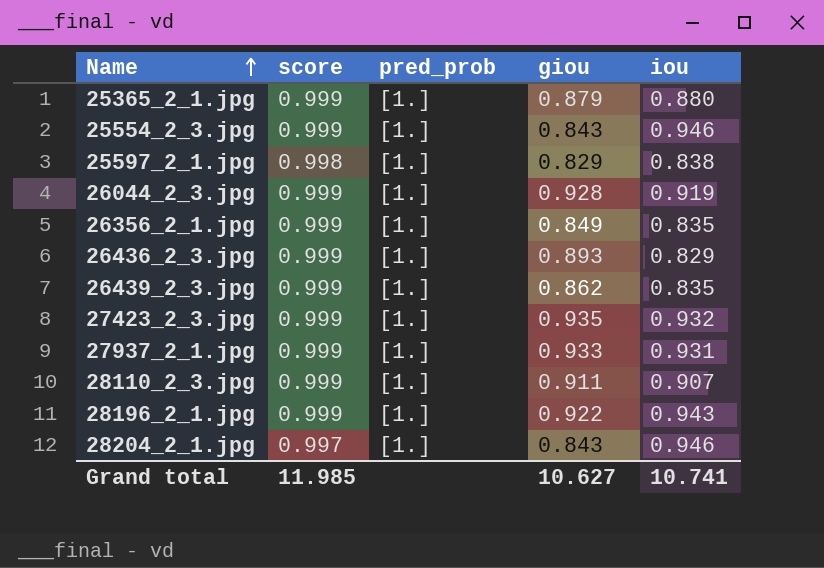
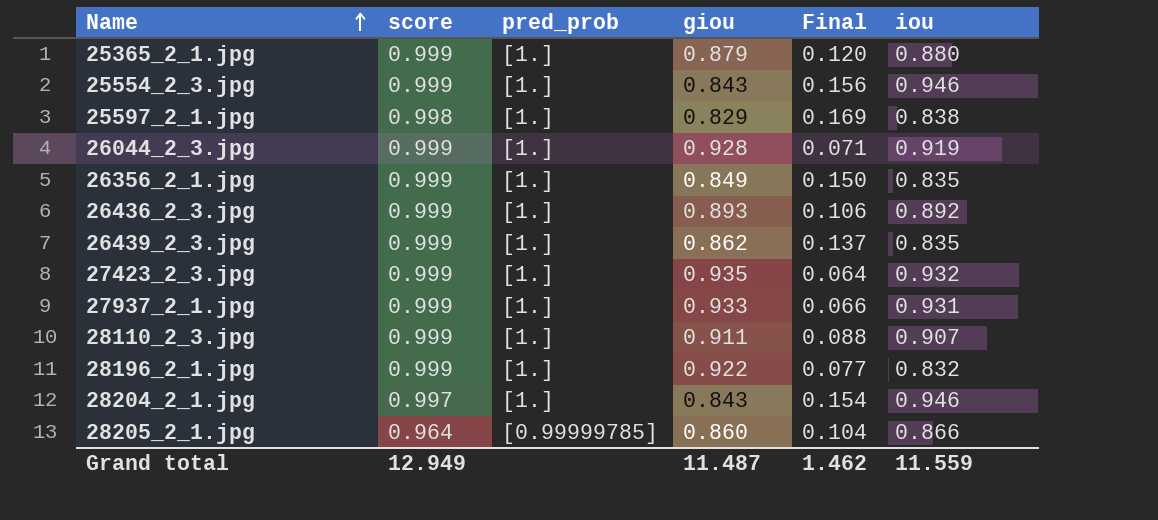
column Final | formula: none -> [score] - [giou]
26436_2_3.jpg | iou: 0.829 -> 0.892
28196_2_1.jpg | iou: 0.943 -> 0.832
row 28205_2_1.jpg: none -> 0.964 | [0.99999785] | 0.860 | 0.104 | 0.866
Grand total | score: 11.985 -> 12.949
Grand total | giou: 10.627 -> 11.487
Grand total | iou: 10.741 -> 11.559

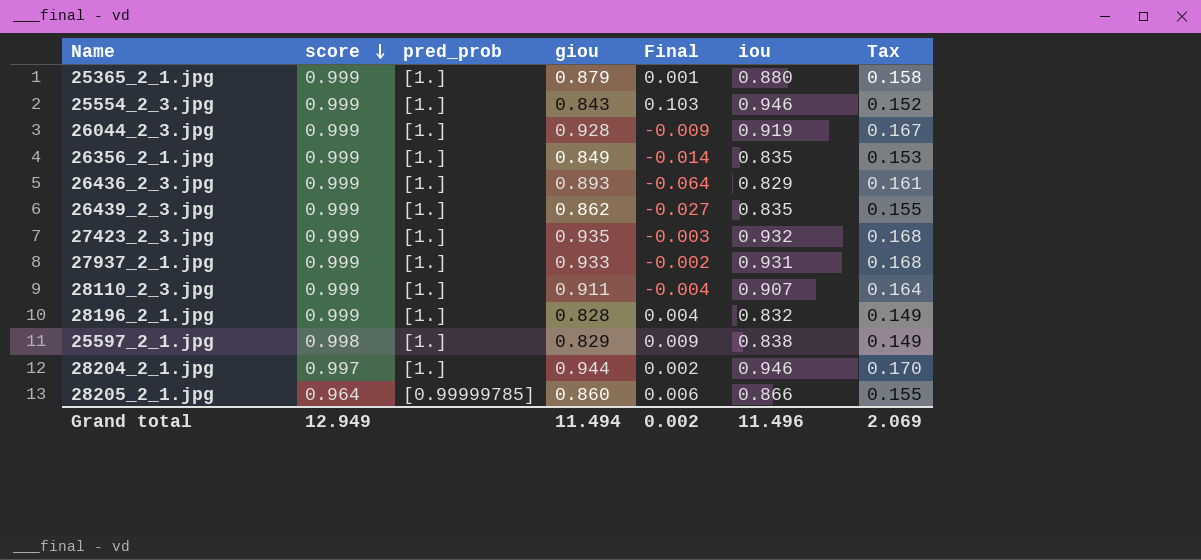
row order: Name ascending -> score descending
column Final | formula: [score] - [giou] -> [iou] - [giou]
column Tax | formula: none -> [giou] * 0.18
26436_2_3.jpg | iou: 0.892 -> 0.829
28196_2_1.jpg | giou: 0.922 -> 0.828
28204_2_1.jpg | giou: 0.843 -> 0.944
Grand total | giou: 11.487 -> 11.494
Grand total | Final: 1.462 -> 0.002
Grand total | iou: 11.559 -> 11.496

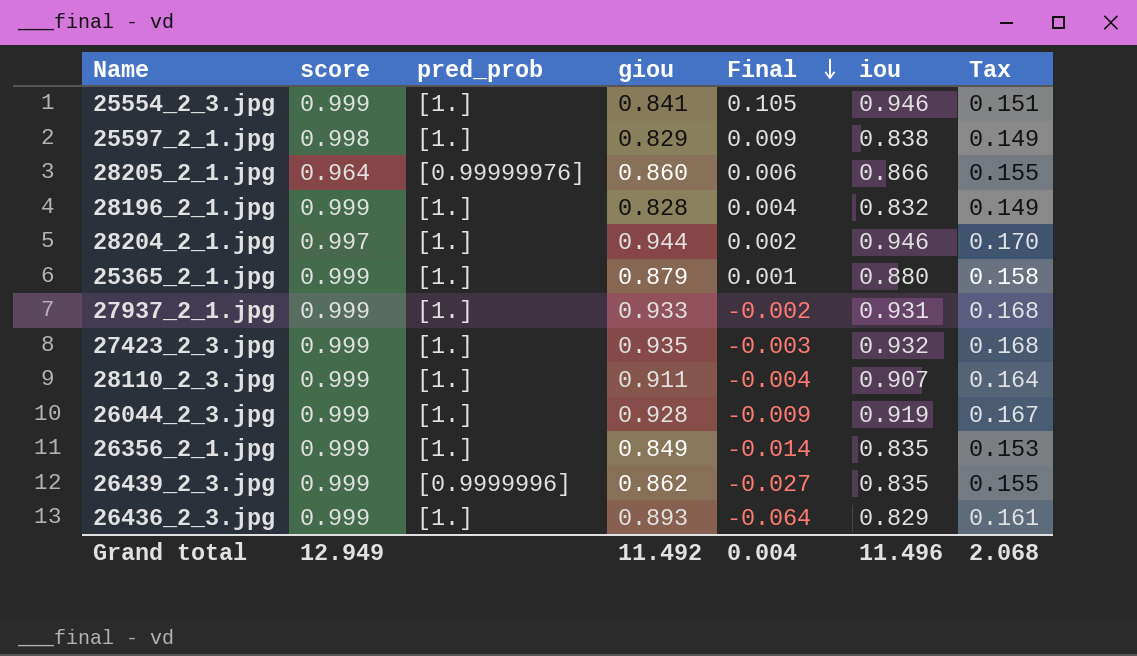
row order: score descending -> Final descending
25554_2_3.jpg | giou: 0.843 -> 0.841
25554_2_3.jpg | Final: 0.103 -> 0.105
25554_2_3.jpg | Tax: 0.152 -> 0.151
28205_2_1.jpg | pred_prob: [0.99999785] -> [0.99999976]
26439_2_3.jpg | pred_prob: [1.] -> [0.9999996]
Grand total | giou: 11.494 -> 11.492
Grand total | Final: 0.002 -> 0.004
Grand total | Tax: 2.069 -> 2.068

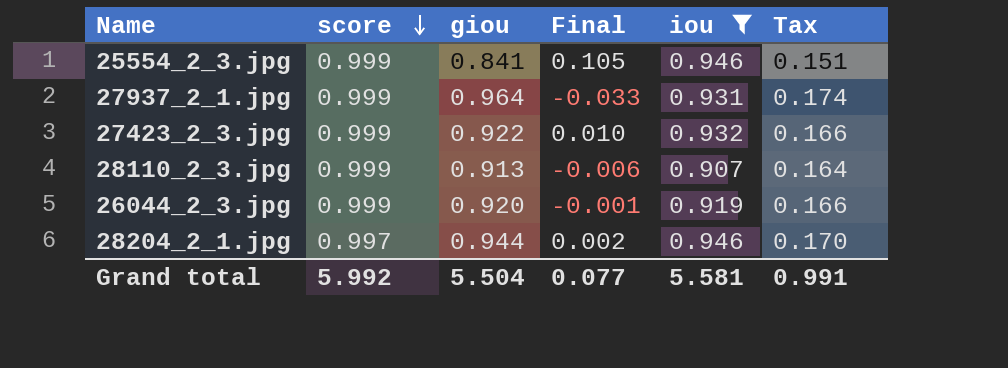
filter: none -> iou >= 0.907
row order: Final descending -> score descending
column pred_prob | position: 3 -> none
27937_2_1.jpg | giou: 0.933 -> 0.964
27937_2_1.jpg | Final: -0.002 -> -0.033
27937_2_1.jpg | Tax: 0.168 -> 0.174
27423_2_3.jpg | giou: 0.935 -> 0.922
27423_2_3.jpg | Final: -0.003 -> 0.010
27423_2_3.jpg | Tax: 0.168 -> 0.166
28110_2_3.jpg | giou: 0.911 -> 0.913
28110_2_3.jpg | Final: -0.004 -> -0.006
26044_2_3.jpg | giou: 0.928 -> 0.920
26044_2_3.jpg | Final: -0.009 -> -0.001
26044_2_3.jpg | Tax: 0.167 -> 0.166
Grand total | score: 12.949 -> 5.992
Grand total | giou: 11.492 -> 5.504
Grand total | Final: 0.004 -> 0.077
Grand total | iou: 11.496 -> 5.581
Grand total | Tax: 2.068 -> 0.991

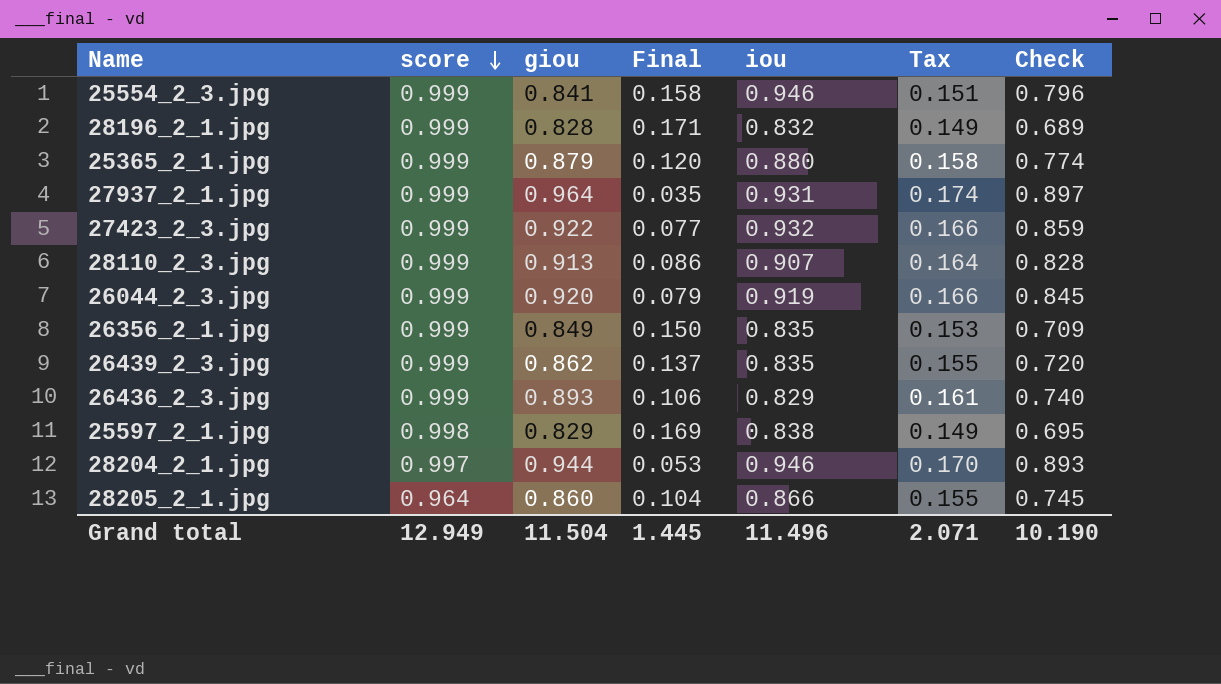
filter: iou >= 0.907 -> none
column Final | formula: [iou] - [giou] -> [score] - [giou]
column Check | formula: none -> [giou] * [iou]
Grand total | score: 5.992 -> 12.949
Grand total | giou: 5.504 -> 11.504
Grand total | Final: 0.077 -> 1.445
Grand total | iou: 5.581 -> 11.496
Grand total | Tax: 0.991 -> 2.071

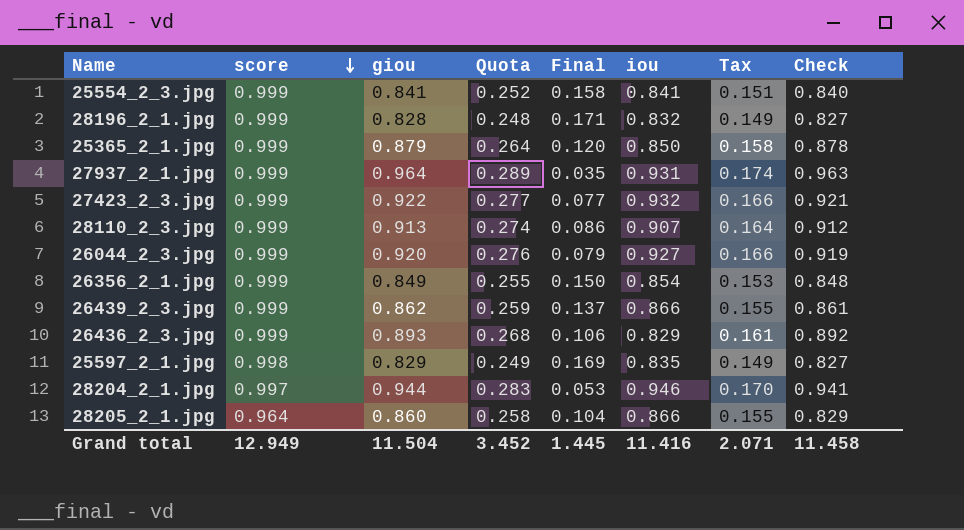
column Quota | formula: none -> [giou] * 0.3
column Check | formula: [giou] * [iou] -> [score] * [giou]
25554_2_3.jpg | iou: 0.946 -> 0.841
25365_2_1.jpg | iou: 0.880 -> 0.850
26044_2_3.jpg | iou: 0.919 -> 0.927
26356_2_1.jpg | iou: 0.835 -> 0.854
26439_2_3.jpg | iou: 0.835 -> 0.866
25597_2_1.jpg | iou: 0.838 -> 0.835
Grand total | iou: 11.496 -> 11.416
Grand total | Check: 10.190 -> 11.458

